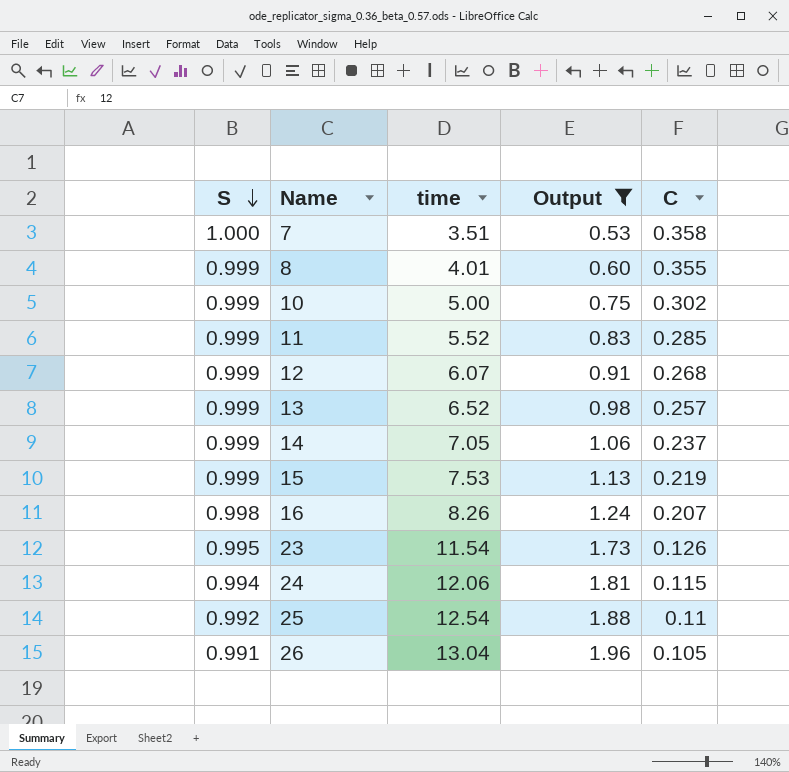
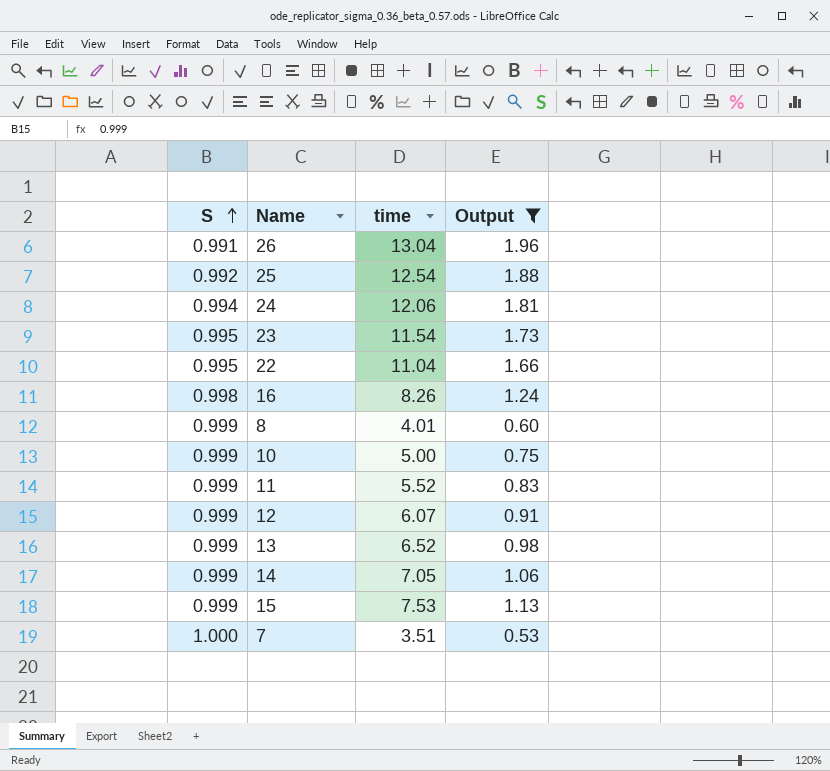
row order: S descending -> S ascending
column C | position: 5 -> none
row 22: none -> 0.995 | 11.04 | 1.66

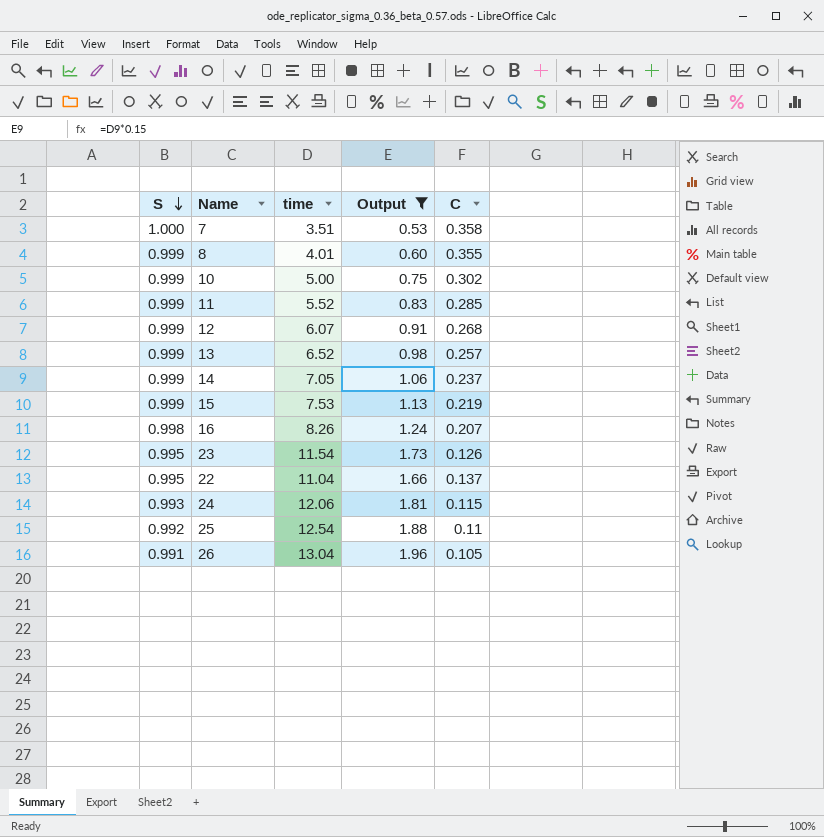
row order: S ascending -> S descending
column C | position: none -> 5
24 | S: 0.994 -> 0.993

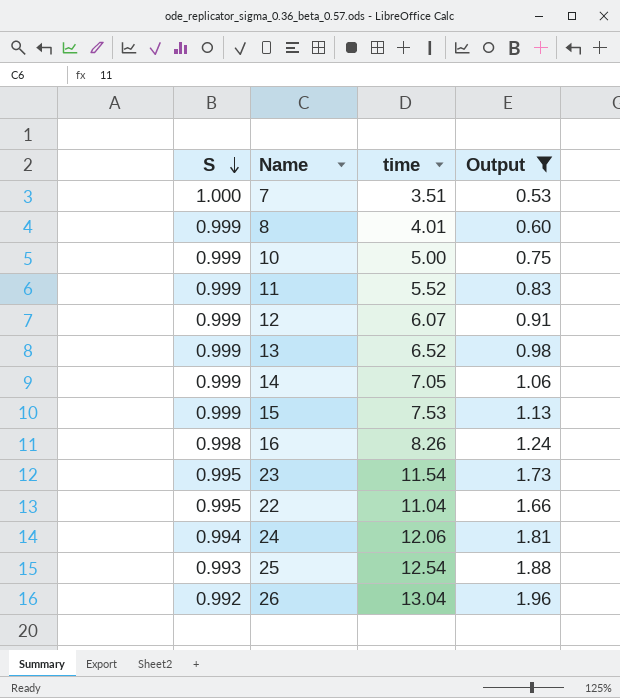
column C | position: 5 -> none
24 | S: 0.993 -> 0.994
25 | S: 0.992 -> 0.993
26 | S: 0.991 -> 0.992

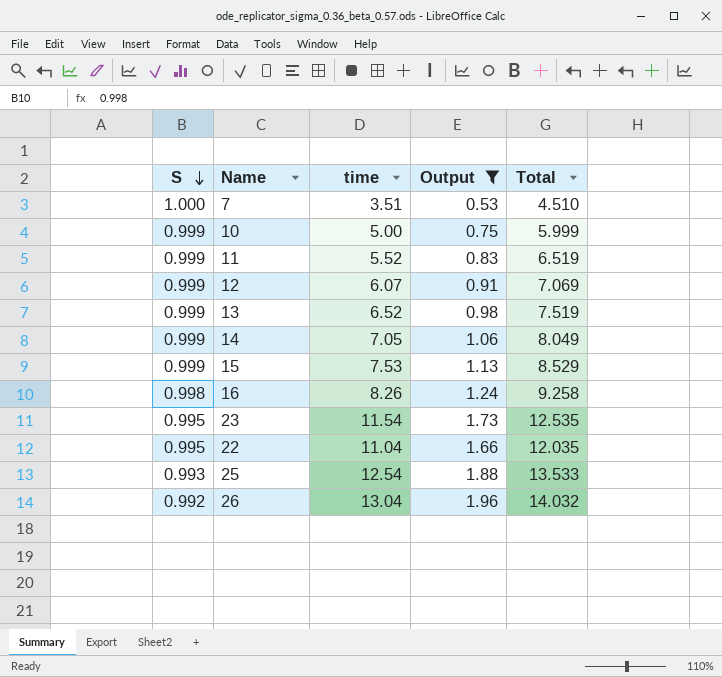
column Total | formula: none -> [S] + [time]
row 8: 0.999 | 4.01 | 0.60 -> none
row 24: 0.994 | 12.06 | 1.81 -> none

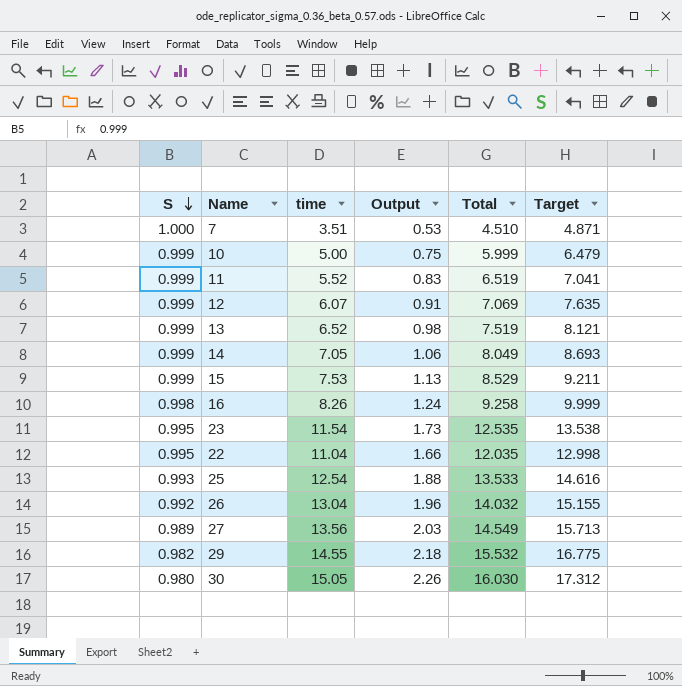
filter: Output <= 1.96 -> none
column Target | formula: none -> [Total] * 1.08

